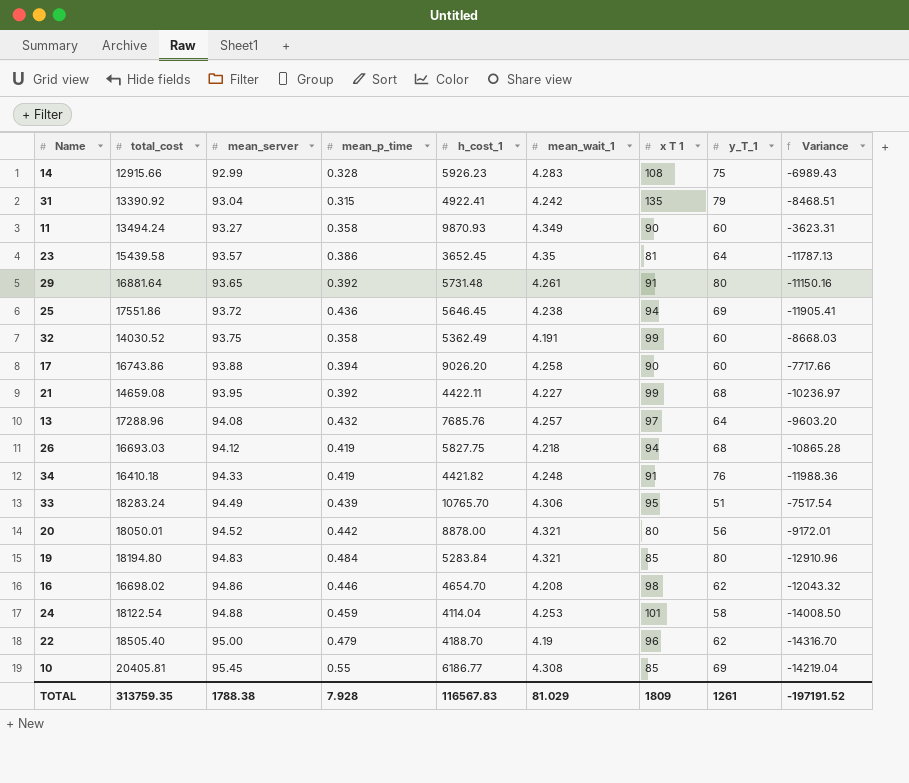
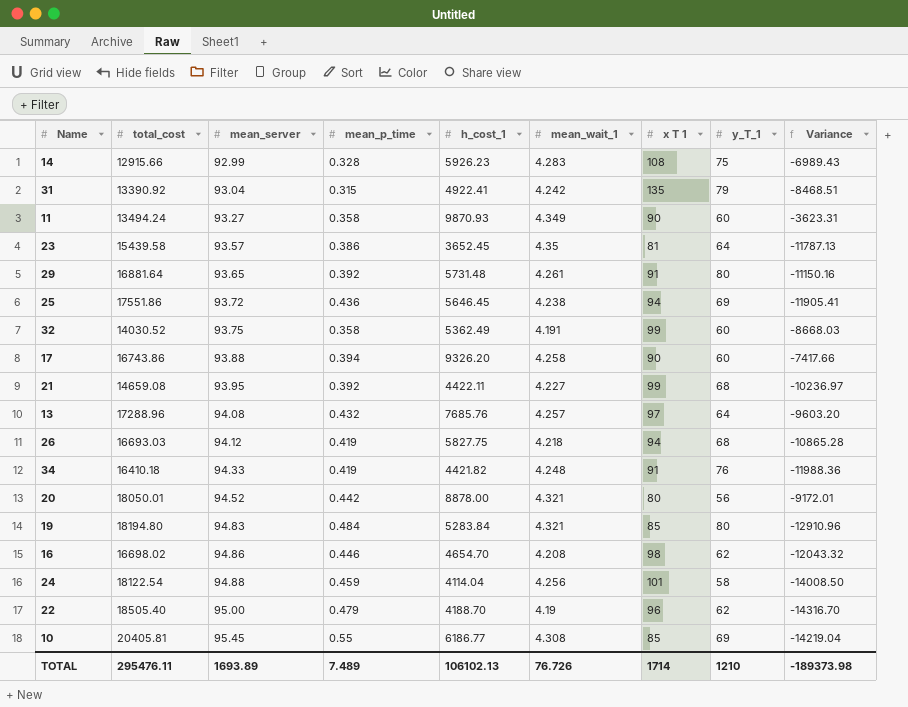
row 33: 18283.24 | 94.49 | 0.439 | 10765.70 | 4.306 | 95 | 51 | -7517.54 -> none
17 | h_cost_1: 9026.20 -> 9326.20
17 | Variance: -7717.66 -> -7417.66
24 | mean_wait_1: 4.253 -> 4.256
TOTAL | total_cost: 313759.35 -> 295476.11
TOTAL | mean_server: 1788.38 -> 1693.89
TOTAL | mean_p_time: 7.928 -> 7.489
TOTAL | h_cost_1: 116567.83 -> 106102.13
TOTAL | mean_wait_1: 81.029 -> 76.726
TOTAL | x T 1: 1809 -> 1714
TOTAL | y_T_1: 1261 -> 1210
TOTAL | Variance: -197191.52 -> -189373.98

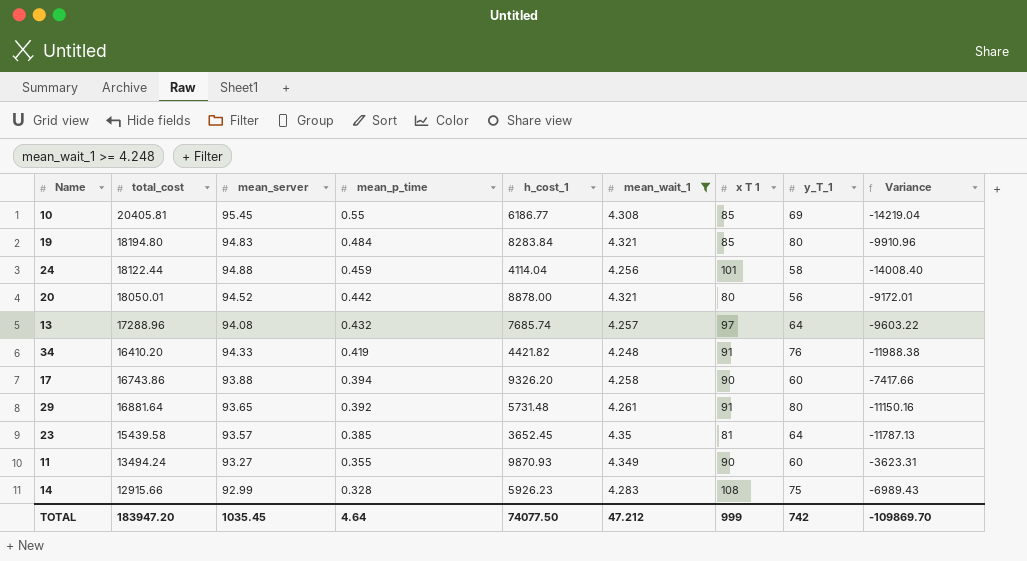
filter: none -> mean_wait_1 >= 4.248
row order: mean_server ascending -> mean_p_time descending
19 | h_cost_1: 5283.84 -> 8283.84
19 | Variance: -12910.96 -> -9910.96
24 | total_cost: 18122.54 -> 18122.44
24 | Variance: -14008.50 -> -14008.40
13 | h_cost_1: 7685.76 -> 7685.74
13 | Variance: -9603.20 -> -9603.22
34 | total_cost: 16410.18 -> 16410.20
34 | Variance: -11988.36 -> -11988.38
23 | mean_p_time: 0.386 -> 0.385
11 | mean_p_time: 0.358 -> 0.355
TOTAL | total_cost: 295476.11 -> 183947.20
TOTAL | mean_server: 1693.89 -> 1035.45
TOTAL | mean_p_time: 7.489 -> 4.64
TOTAL | h_cost_1: 106102.13 -> 74077.50
TOTAL | mean_wait_1: 76.726 -> 47.212
TOTAL | x T 1: 1714 -> 999
TOTAL | y_T_1: 1210 -> 742
TOTAL | Variance: -189373.98 -> -109869.70

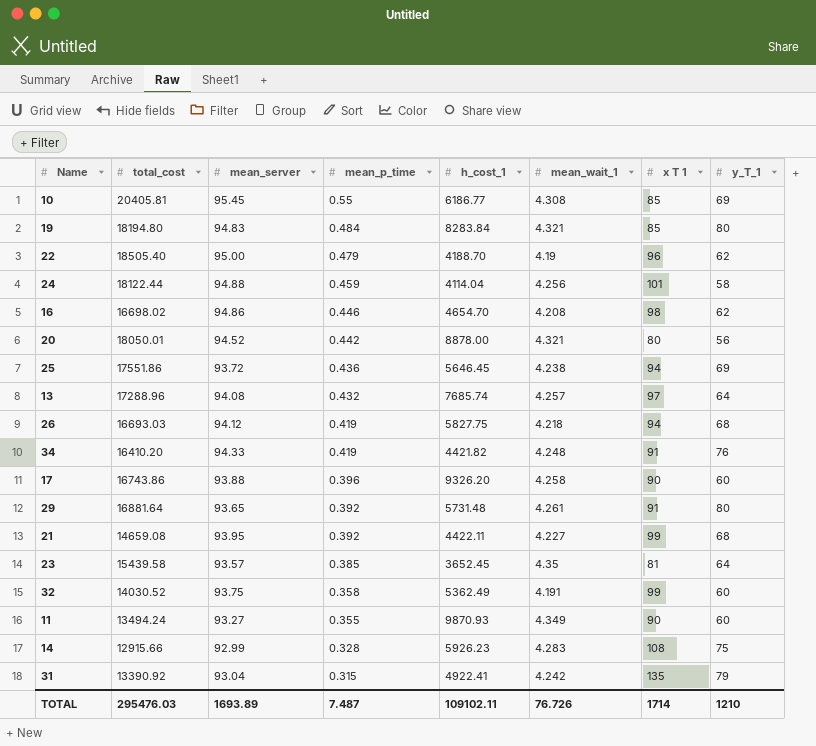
filter: mean_wait_1 >= 4.248 -> none
column Variance | formula: [h_cost_1] - [total_cost] -> none
17 | mean_p_time: 0.394 -> 0.396
TOTAL | total_cost: 183947.20 -> 295476.03
TOTAL | mean_server: 1035.45 -> 1693.89
TOTAL | mean_p_time: 4.64 -> 7.487
TOTAL | h_cost_1: 74077.50 -> 109102.11
TOTAL | mean_wait_1: 47.212 -> 76.726
TOTAL | x T 1: 999 -> 1714
TOTAL | y_T_1: 742 -> 1210

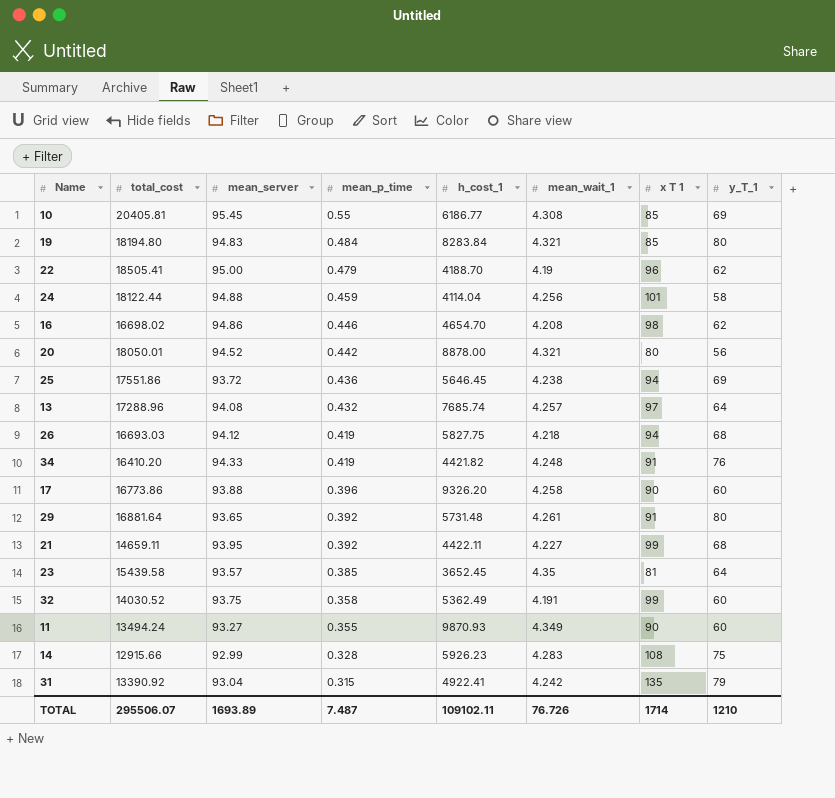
22 | total_cost: 18505.40 -> 18505.41
17 | total_cost: 16743.86 -> 16773.86
21 | total_cost: 14659.08 -> 14659.11
TOTAL | total_cost: 295476.03 -> 295506.07

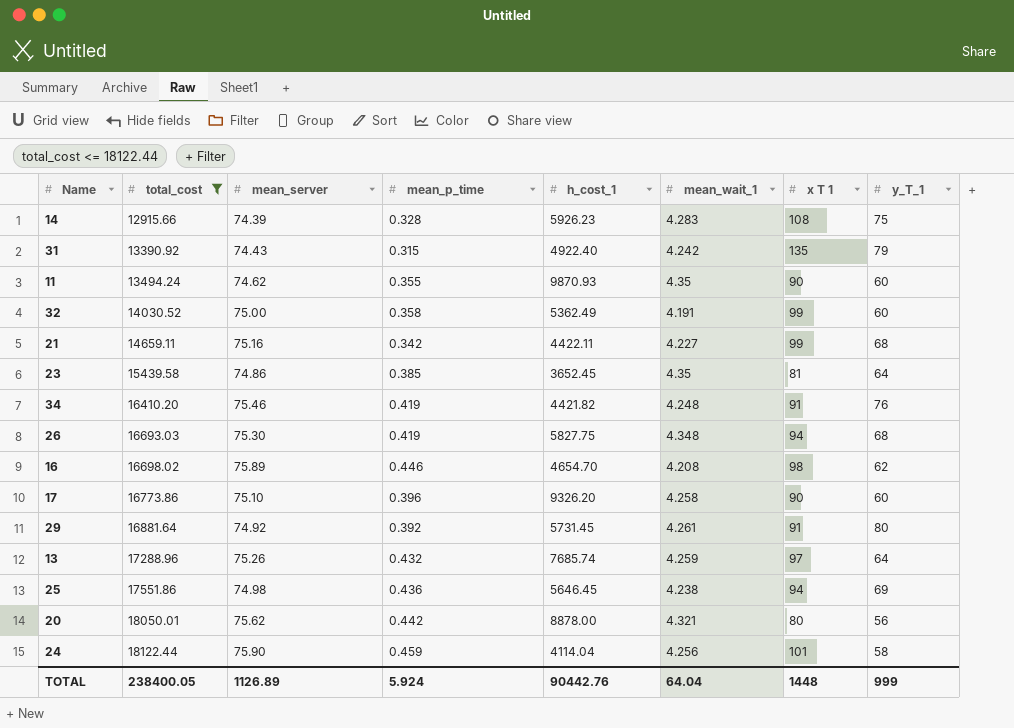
filter: none -> total_cost <= 18122.44
row order: mean_p_time descending -> total_cost ascending
14 | mean_server: 92.99 -> 74.39
31 | mean_server: 93.04 -> 74.43
31 | h_cost_1: 4922.41 -> 4922.40
11 | mean_server: 93.27 -> 74.62
11 | mean_wait_1: 4.349 -> 4.35
32 | mean_server: 93.75 -> 75.00
21 | mean_server: 93.95 -> 75.16
21 | mean_p_time: 0.392 -> 0.342
23 | mean_server: 93.57 -> 74.86
34 | mean_server: 94.33 -> 75.46
26 | mean_server: 94.12 -> 75.30
26 | mean_wait_1: 4.218 -> 4.348
16 | mean_server: 94.86 -> 75.89
17 | mean_server: 93.88 -> 75.10
29 | mean_server: 93.65 -> 74.92
29 | h_cost_1: 5731.48 -> 5731.45
13 | mean_server: 94.08 -> 75.26
13 | mean_wait_1: 4.257 -> 4.259
25 | mean_server: 93.72 -> 74.98
20 | mean_server: 94.52 -> 75.62
24 | mean_server: 94.88 -> 75.90
TOTAL | total_cost: 295506.07 -> 238400.05
TOTAL | mean_server: 1693.89 -> 1126.89
TOTAL | mean_p_time: 7.487 -> 5.924
TOTAL | h_cost_1: 109102.11 -> 90442.76
TOTAL | mean_wait_1: 76.726 -> 64.04
TOTAL | x T 1: 1714 -> 1448
TOTAL | y_T_1: 1210 -> 999

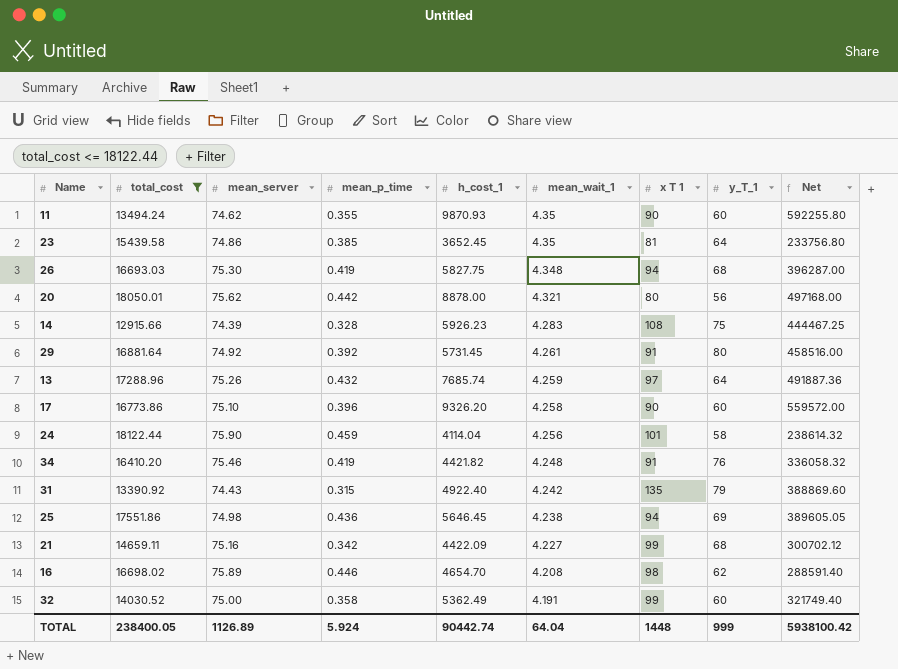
row order: total_cost ascending -> mean_wait_1 descending
column Net | formula: none -> [h_cost_1] * [y_T_1]
21 | h_cost_1: 4422.11 -> 4422.09
TOTAL | h_cost_1: 90442.76 -> 90442.74

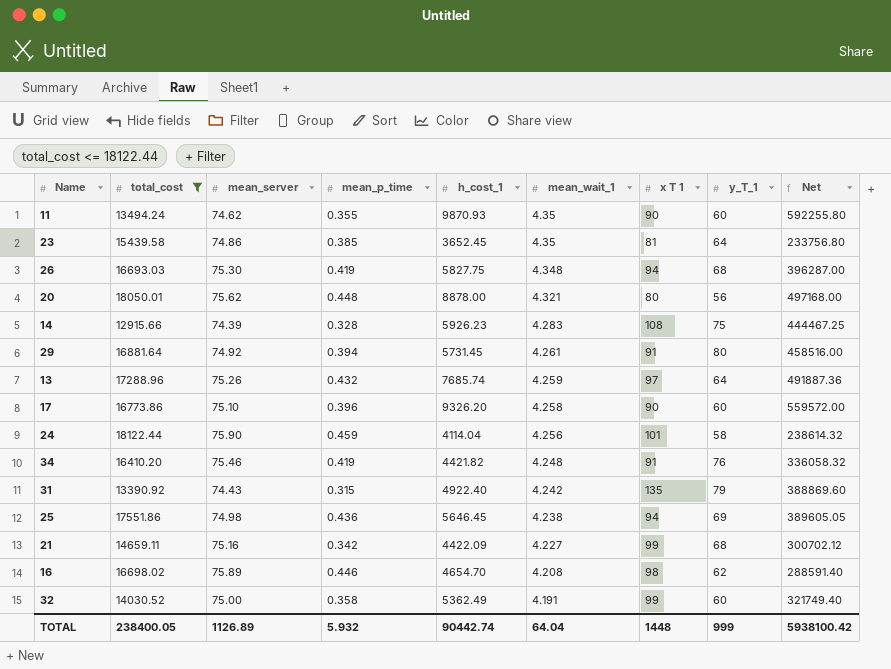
20 | mean_p_time: 0.442 -> 0.448
29 | mean_p_time: 0.392 -> 0.394
TOTAL | mean_p_time: 5.924 -> 5.932

